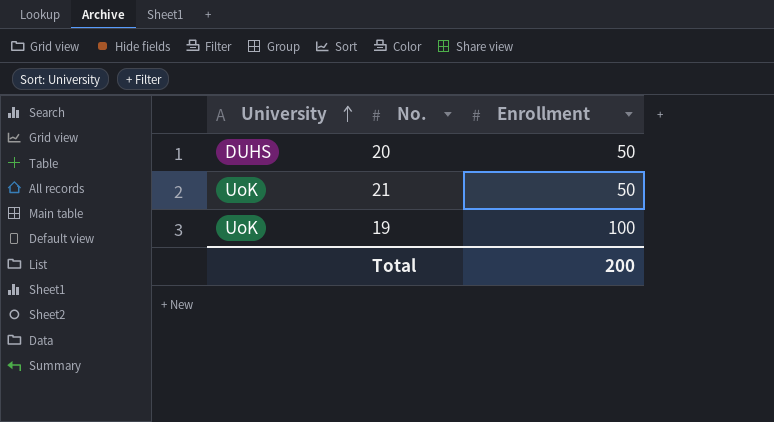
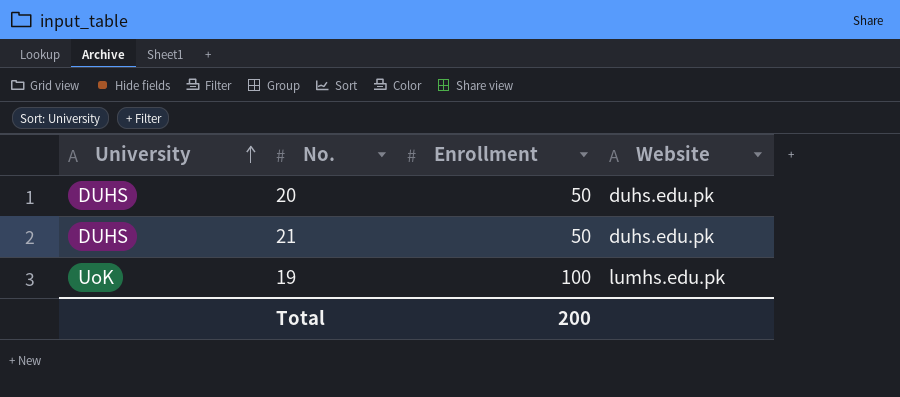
column Website | position: none -> 4
21 | University: UoK -> DUHS

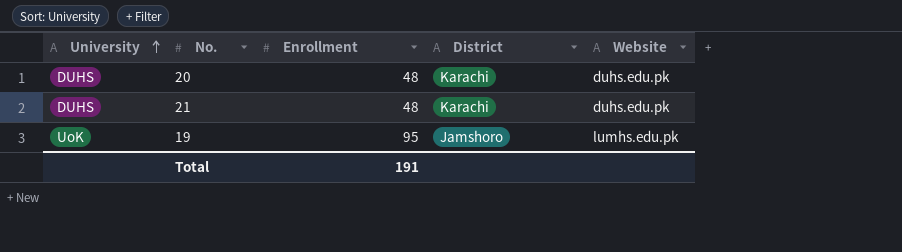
column District | position: none -> 4
20 | Enrollment: 50 -> 48
21 | Enrollment: 50 -> 48
19 | Enrollment: 100 -> 95
Total | Enrollment: 200 -> 191

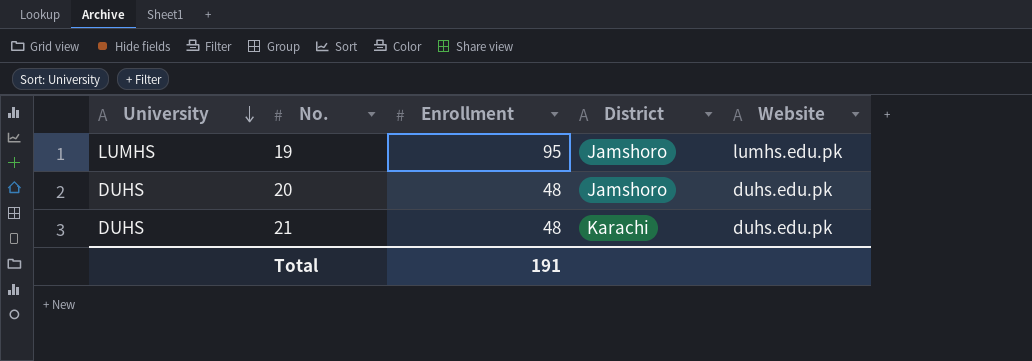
row order: University ascending -> University descending
19 | University: UoK -> LUMHS
20 | District: Karachi -> Jamshoro

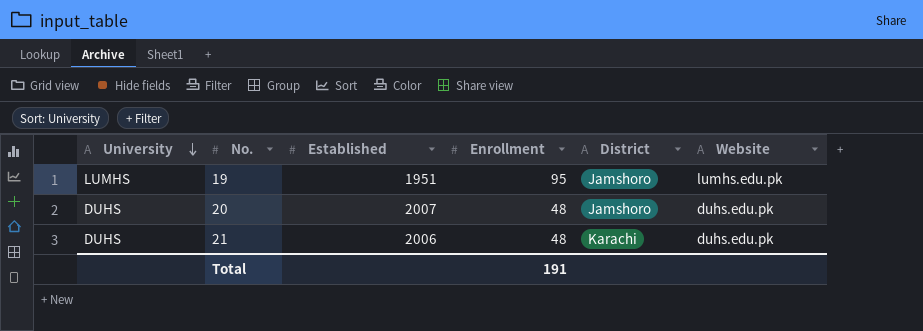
column Established | position: none -> 3

